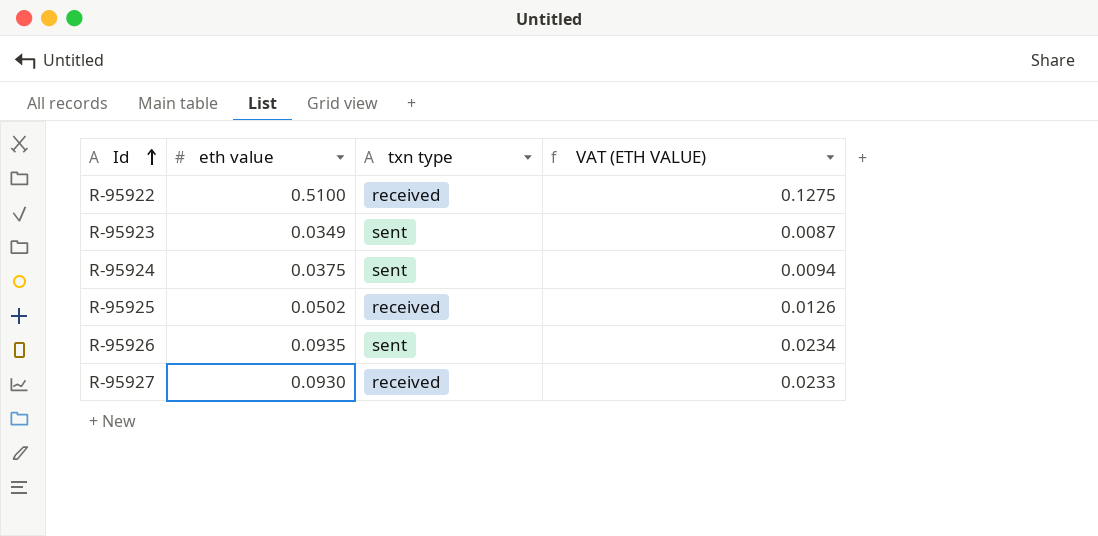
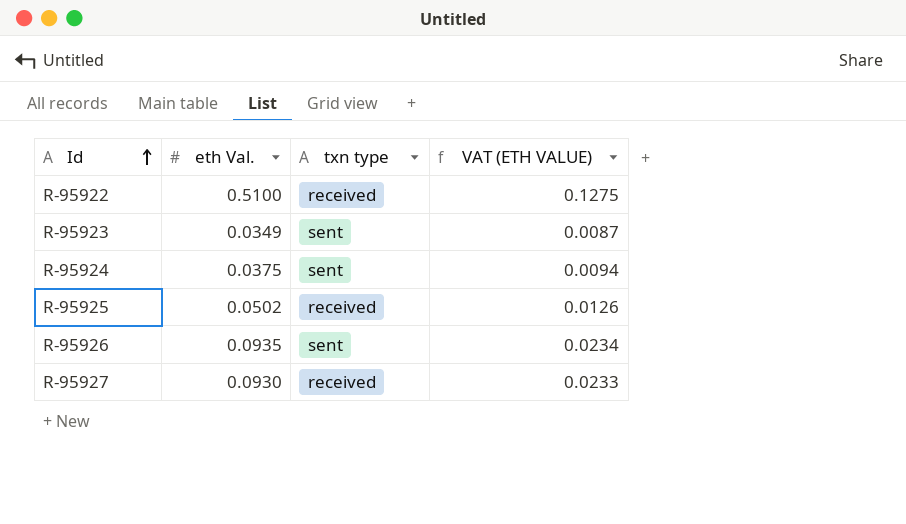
column name: eth value -> eth Val.

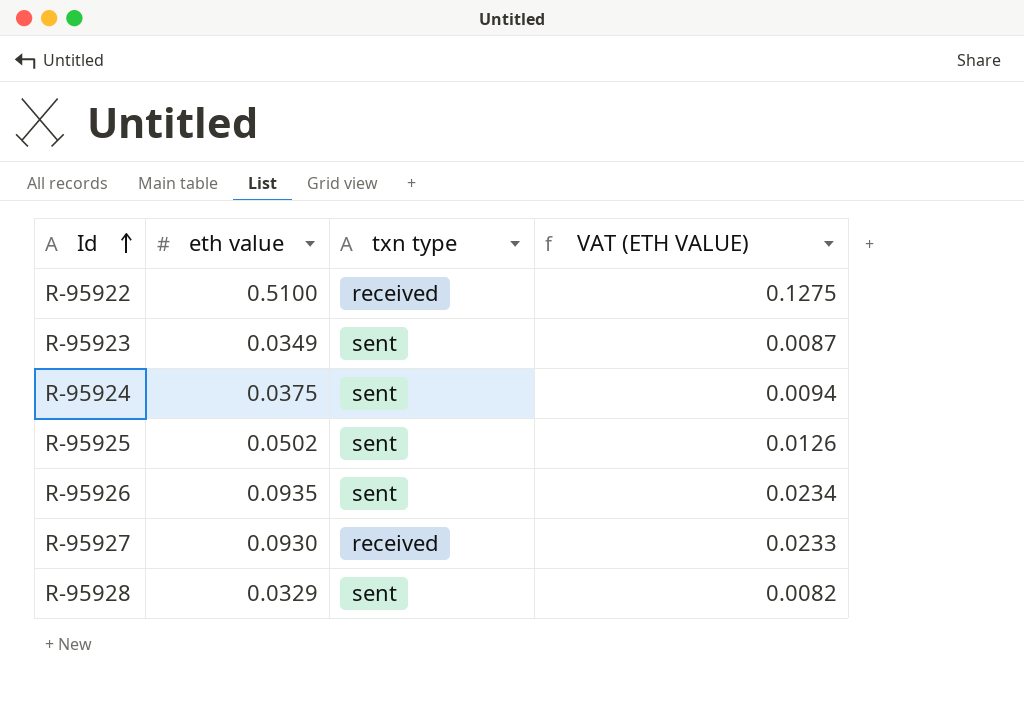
column name: eth Val. -> eth value
R-95925 | txn type: received -> sent
row R-95928: none -> 0.0329 | sent | 0.0082

